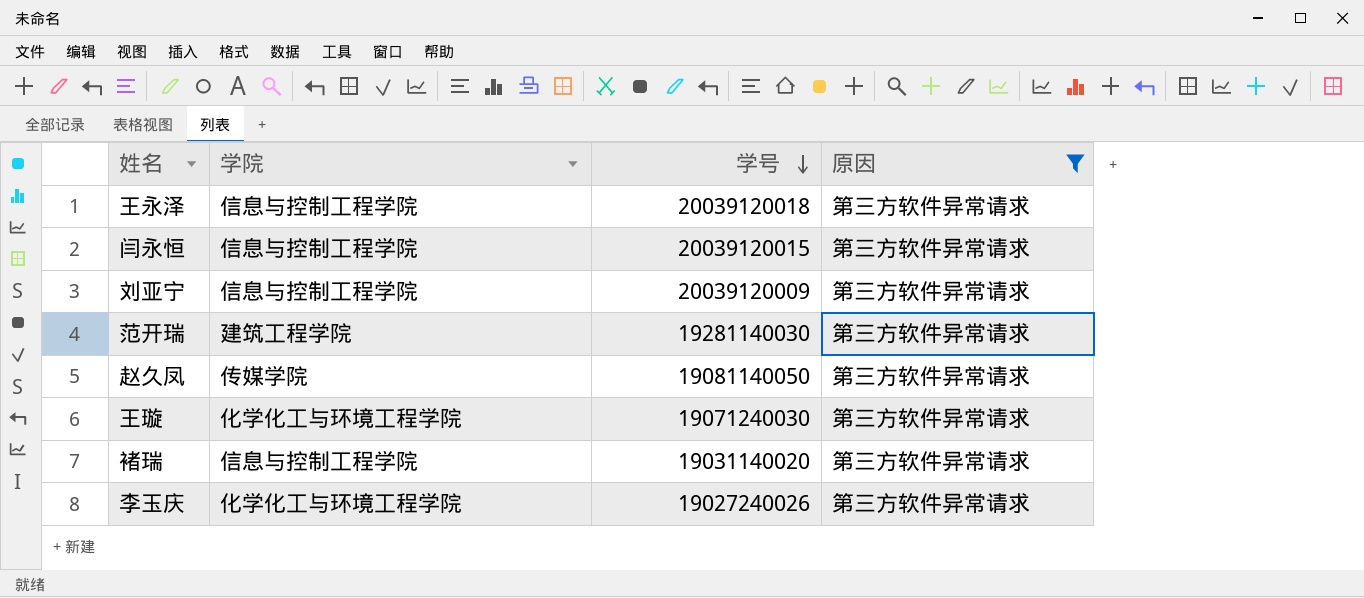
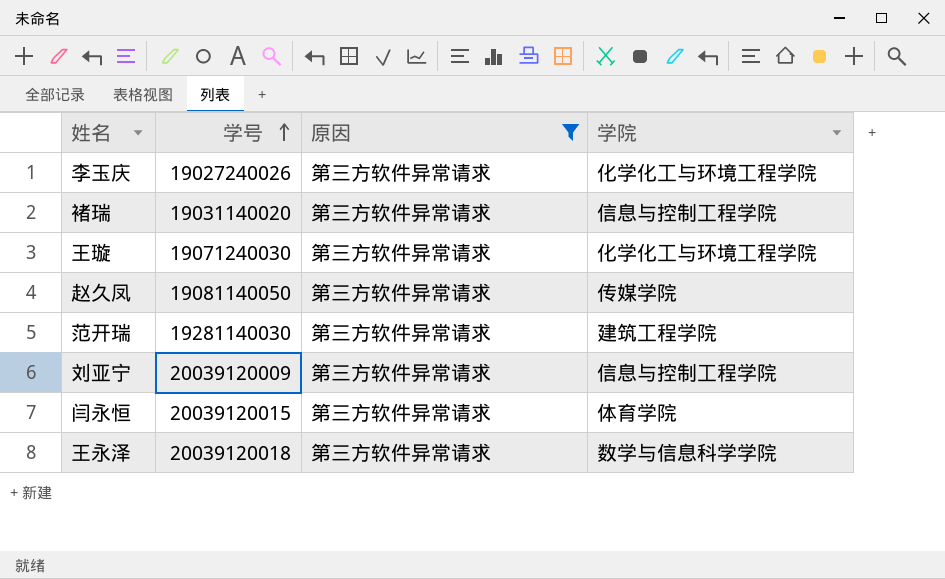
row order: 学号 descending -> 学号 ascending
column 学院 | position: 2 -> 4
闫永恒 | 学院: 信息与控制工程学院 -> 体育学院
王永泽 | 学院: 信息与控制工程学院 -> 数学与信息科学学院

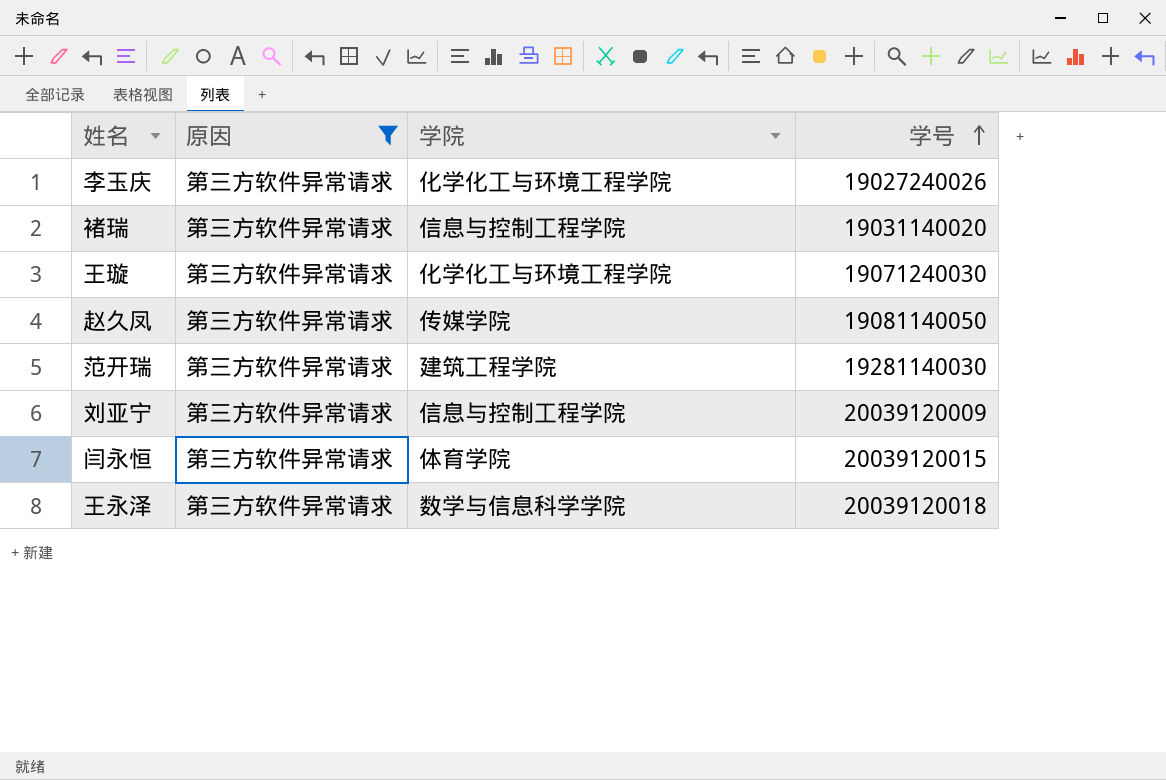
column 学号 | position: 2 -> 4

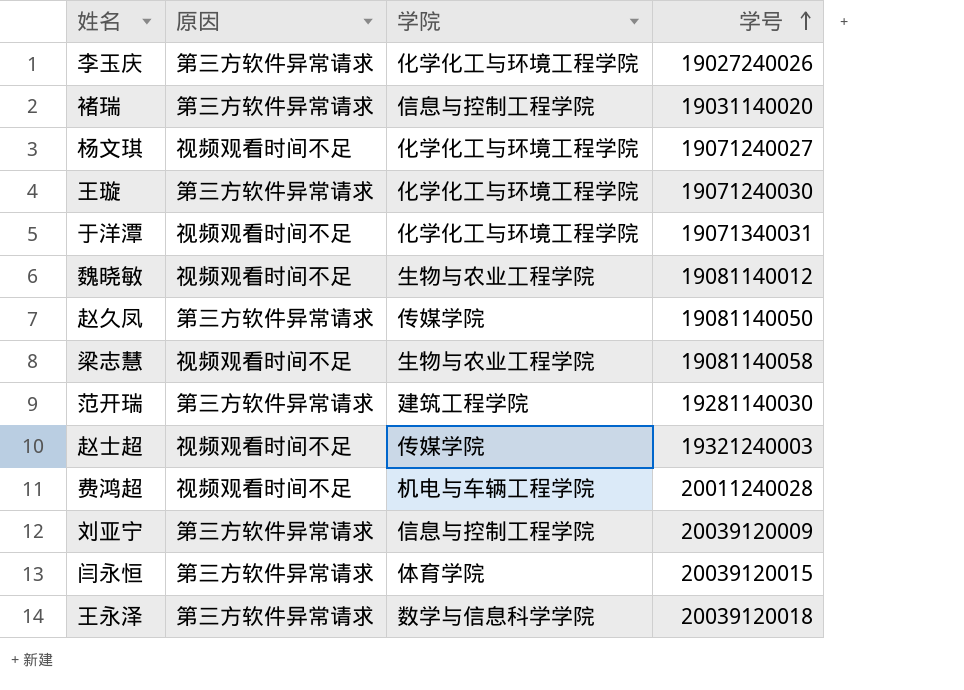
filter: 原因 = 第三方软件异常请求 -> none

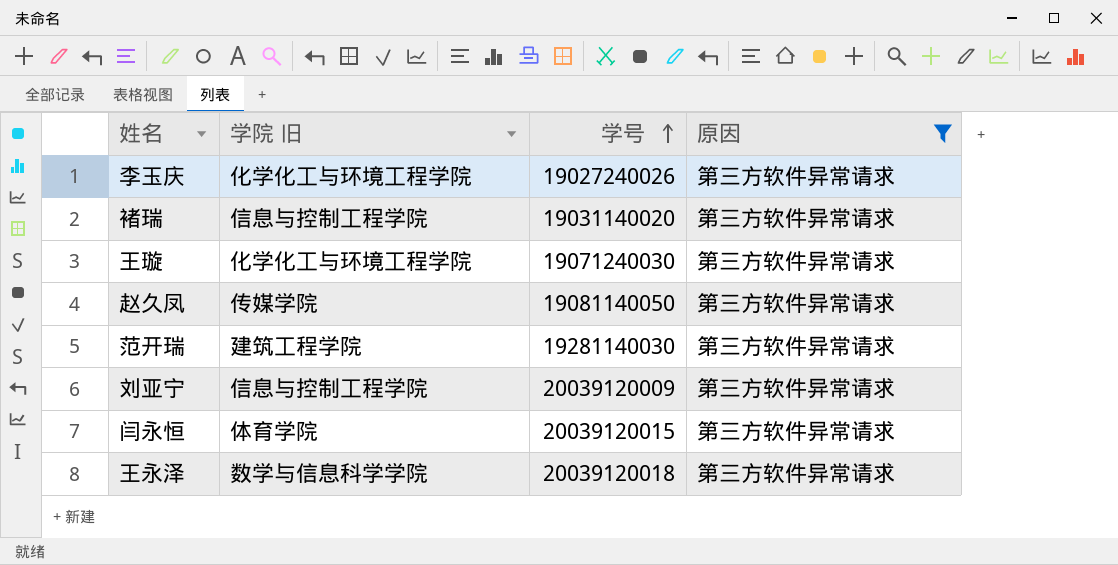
filter: none -> 原因 = 第三方软件异常请求
column name: 学院 -> 学院 旧
column 原因 | position: 2 -> 4

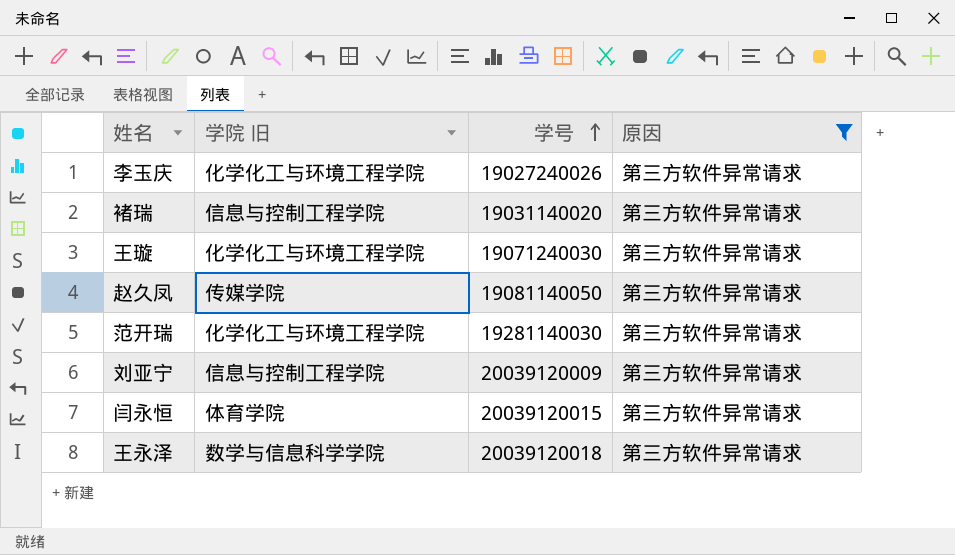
范开瑞 | 学院 旧: 建筑工程学院 -> 化学化工与环境工程学院

